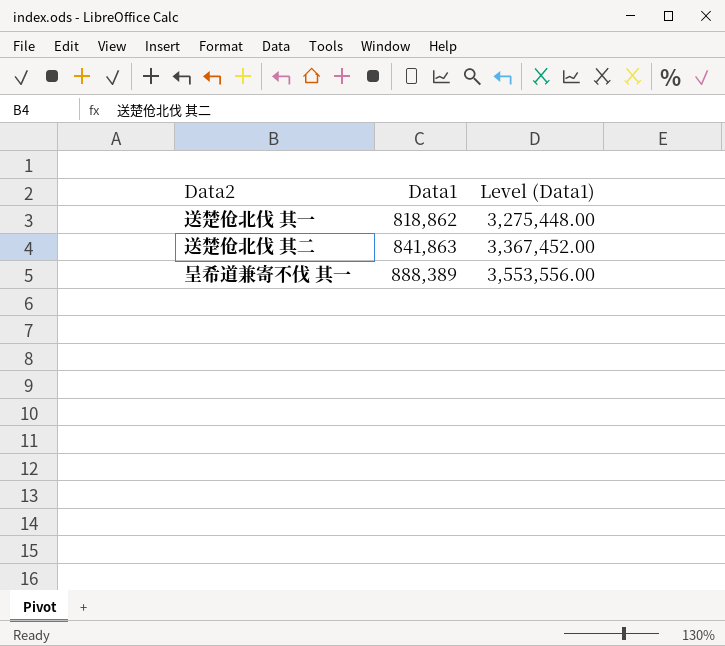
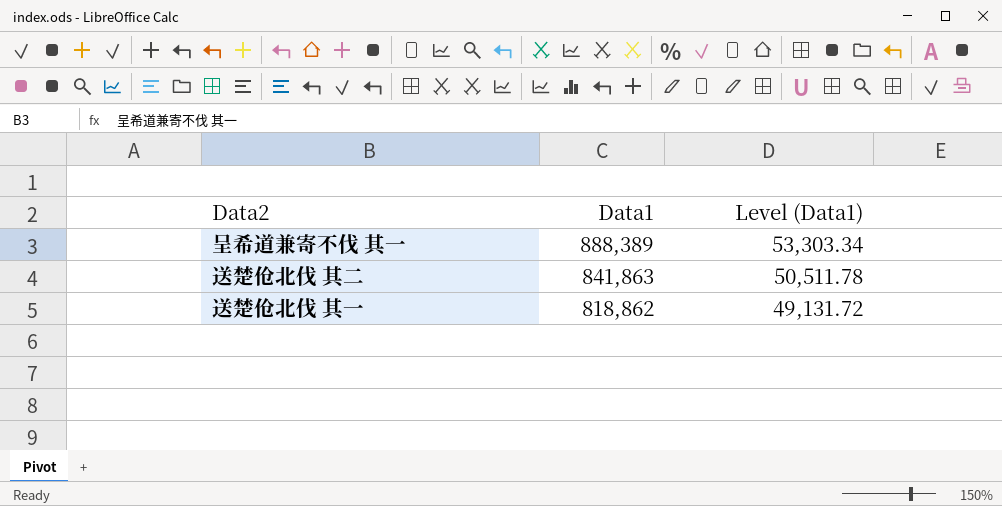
row order: Data1 ascending -> Data1 descending
column Level (Data1) | formula: [Data1] * 4 -> [Data1] * 0.06

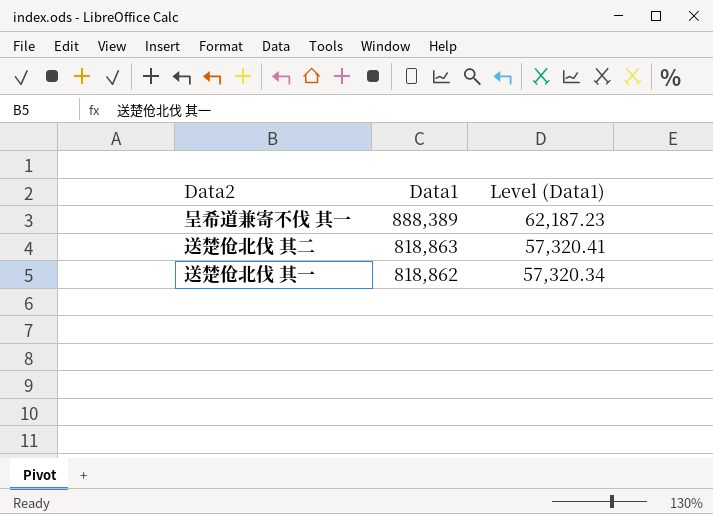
column Level (Data1) | formula: [Data1] * 0.06 -> [Data1] * 0.07
送楚伧北伐 其二 | Data1: 841,863 -> 818,863

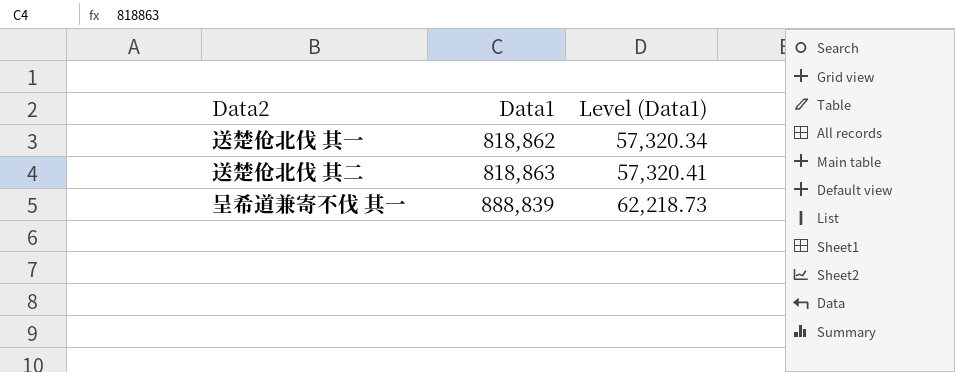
row order: Data1 descending -> Data1 ascending
呈希道兼寄不伐 其一 | Data1: 888,389 -> 888,839
呈希道兼寄不伐 其一 | Level (Data1): 62,187.23 -> 62,218.73

